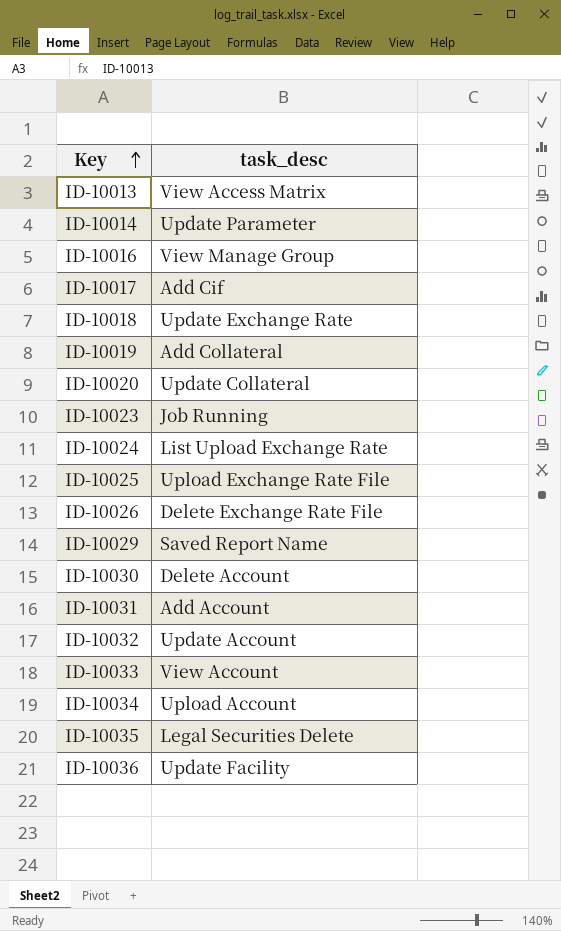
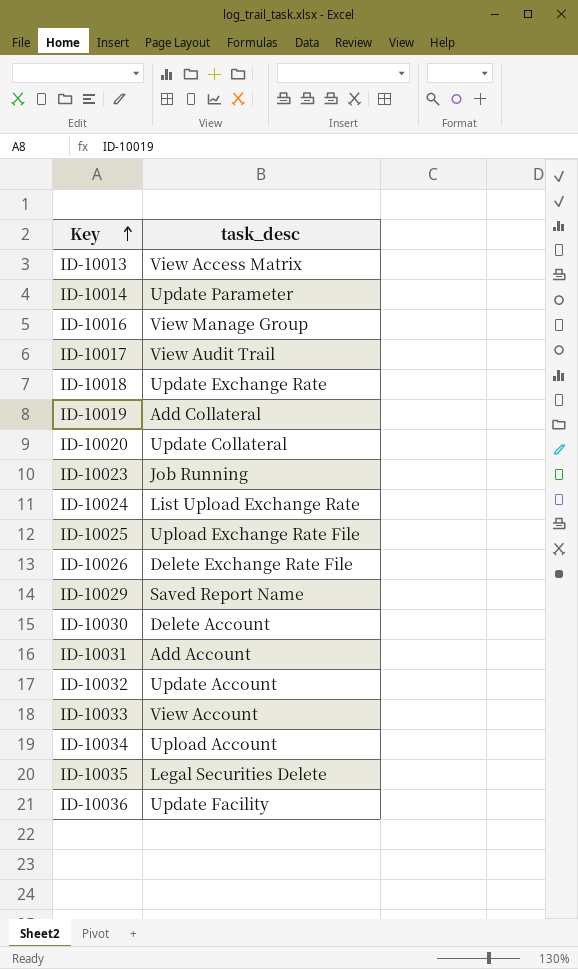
ID-10017 | task_desc: Add Cif -> View Audit Trail

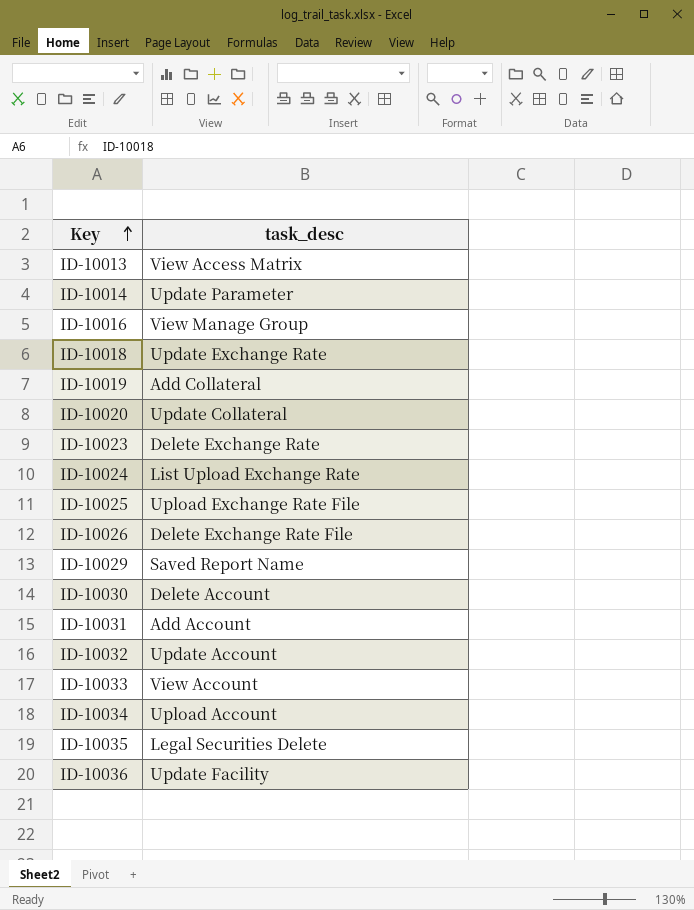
row ID-10017: View Audit Trail -> none
ID-10023 | task_desc: Job Running -> Delete Exchange Rate

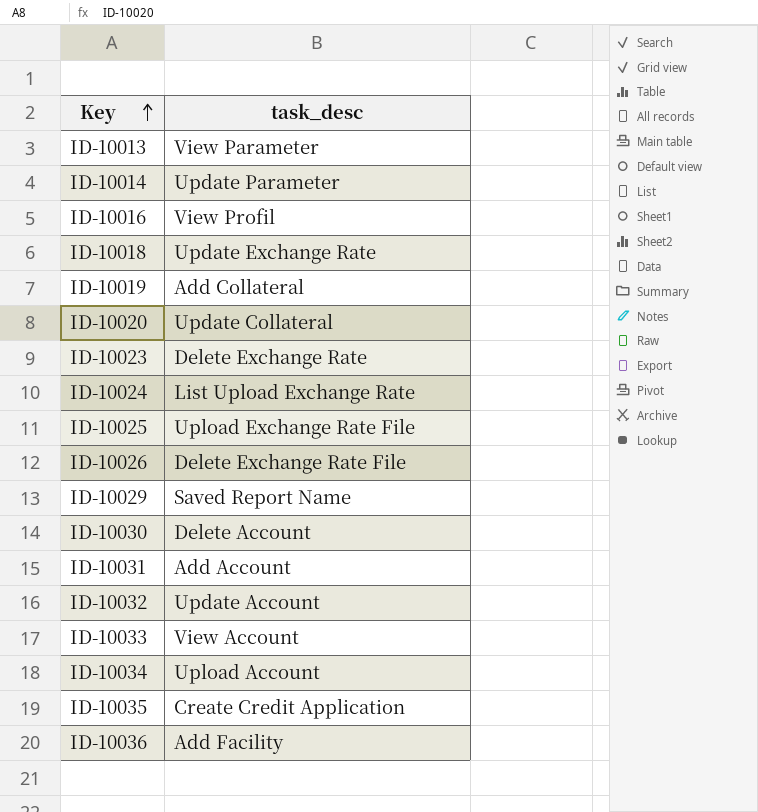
ID-10013 | task_desc: View Access Matrix -> View Parameter
ID-10016 | task_desc: View Manage Group -> View Profil
ID-10035 | task_desc: Legal Securities Delete -> Create Credit Application
ID-10036 | task_desc: Update Facility -> Add Facility

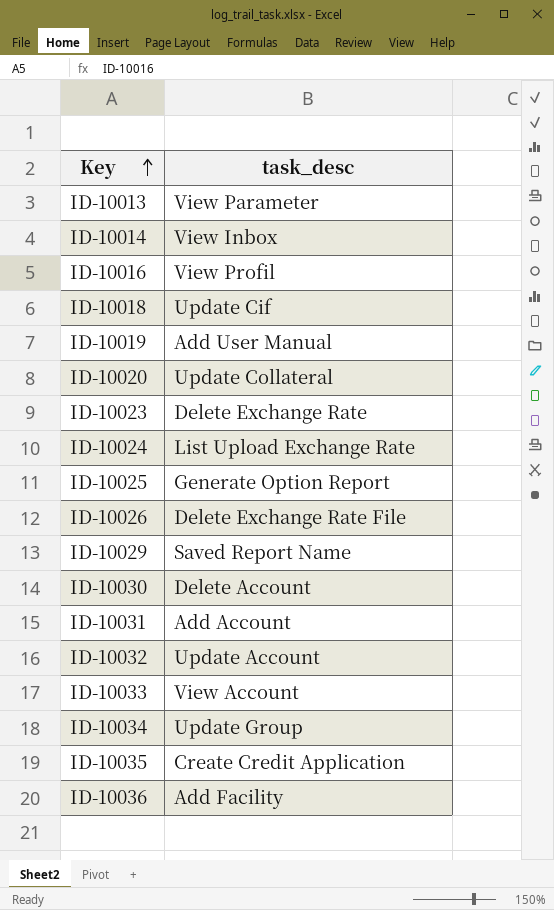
ID-10014 | task_desc: Update Parameter -> View Inbox
ID-10018 | task_desc: Update Exchange Rate -> Update Cif
ID-10019 | task_desc: Add Collateral -> Add User Manual
ID-10025 | task_desc: Upload Exchange Rate File -> Generate Option Report
ID-10034 | task_desc: Upload Account -> Update Group

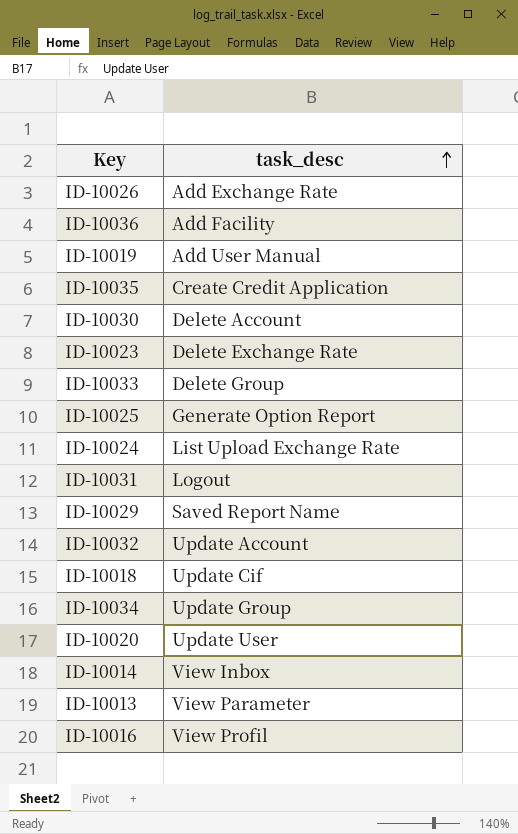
row order: Key ascending -> task_desc ascending
ID-10026 | task_desc: Delete Exchange Rate File -> Add Exchange Rate
ID-10033 | task_desc: View Account -> Delete Group
ID-10031 | task_desc: Add Account -> Logout
ID-10020 | task_desc: Update Collateral -> Update User

